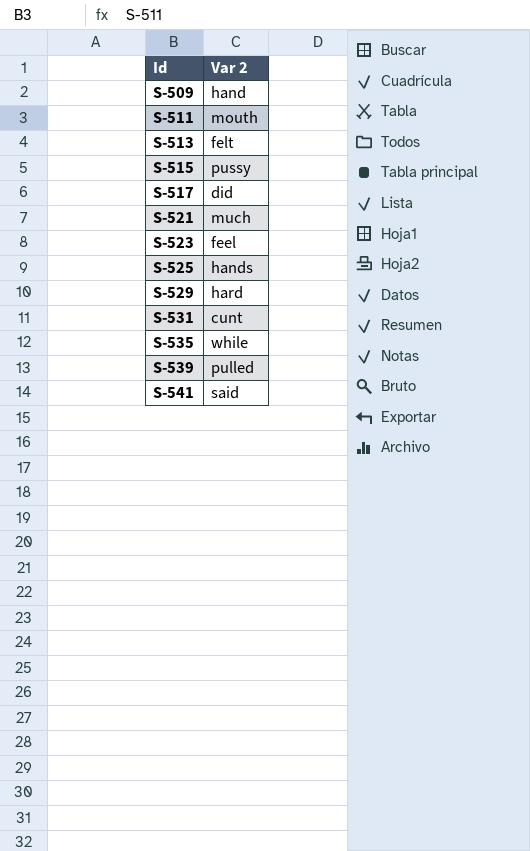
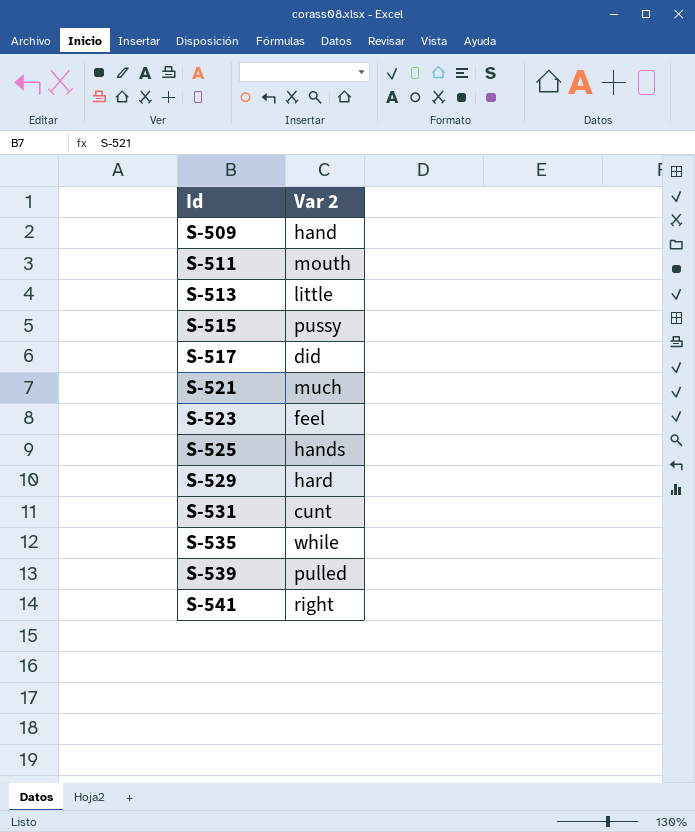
S-513 | Var 2: felt -> little
S-541 | Var 2: said -> right

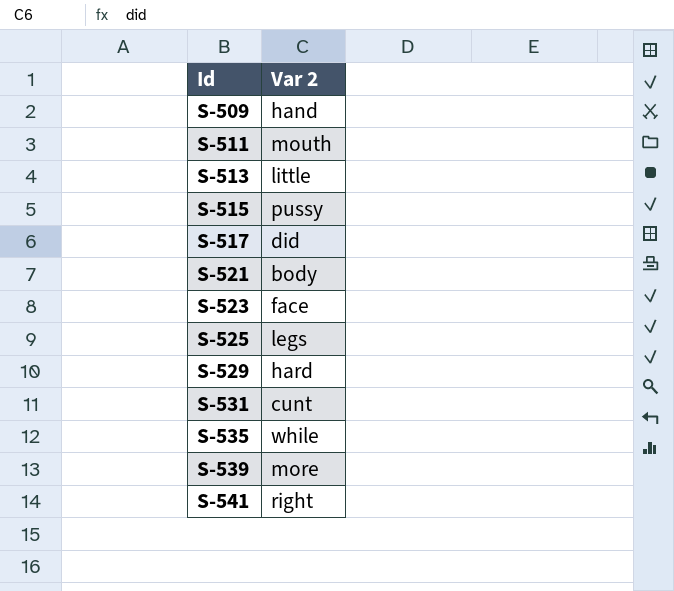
S-521 | Var 2: much -> body
S-523 | Var 2: feel -> face
S-525 | Var 2: hands -> legs
S-539 | Var 2: pulled -> more

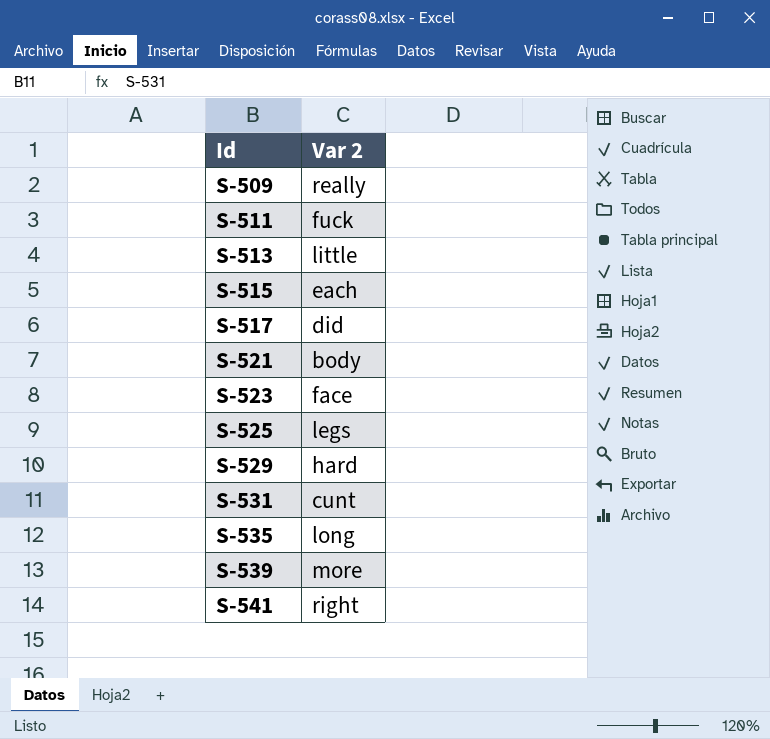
S-509 | Var 2: hand -> really
S-511 | Var 2: mouth -> fuck
S-515 | Var 2: pussy -> each
S-535 | Var 2: while -> long

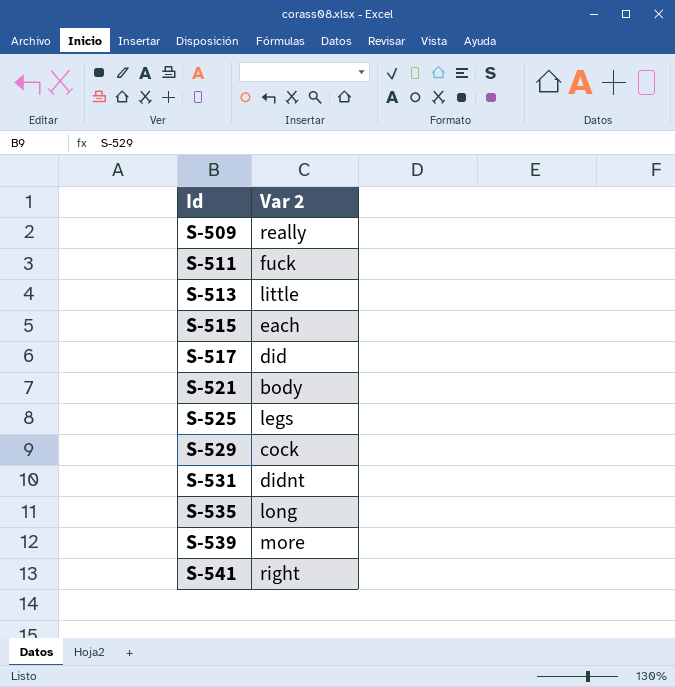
row S-523: face -> none
S-529 | Var 2: hard -> cock
S-531 | Var 2: cunt -> didnt

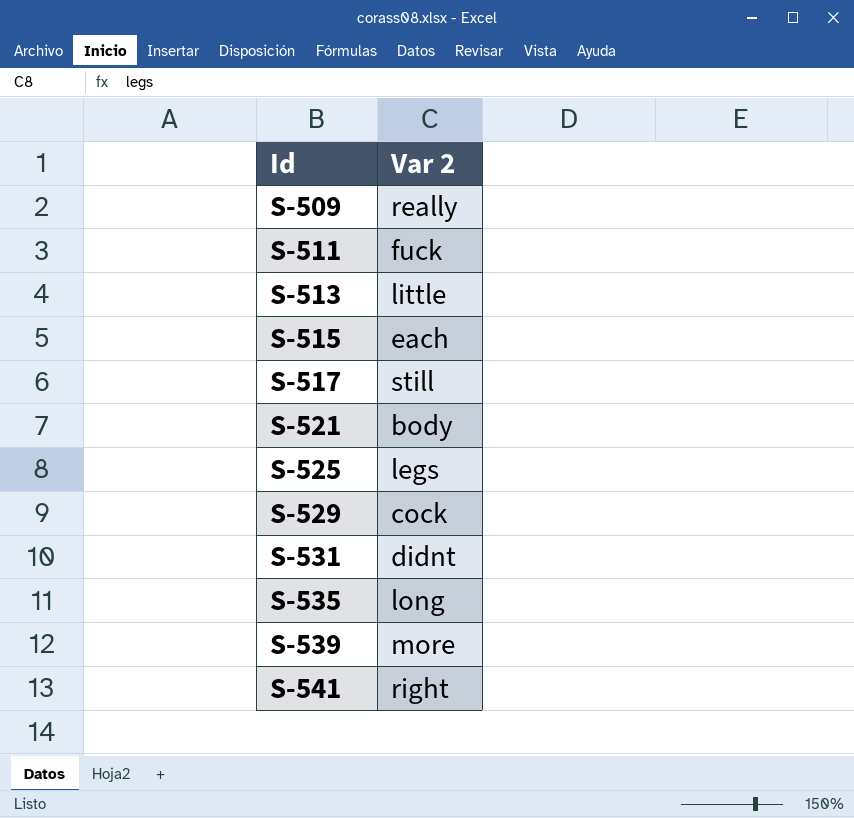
S-517 | Var 2: did -> still

